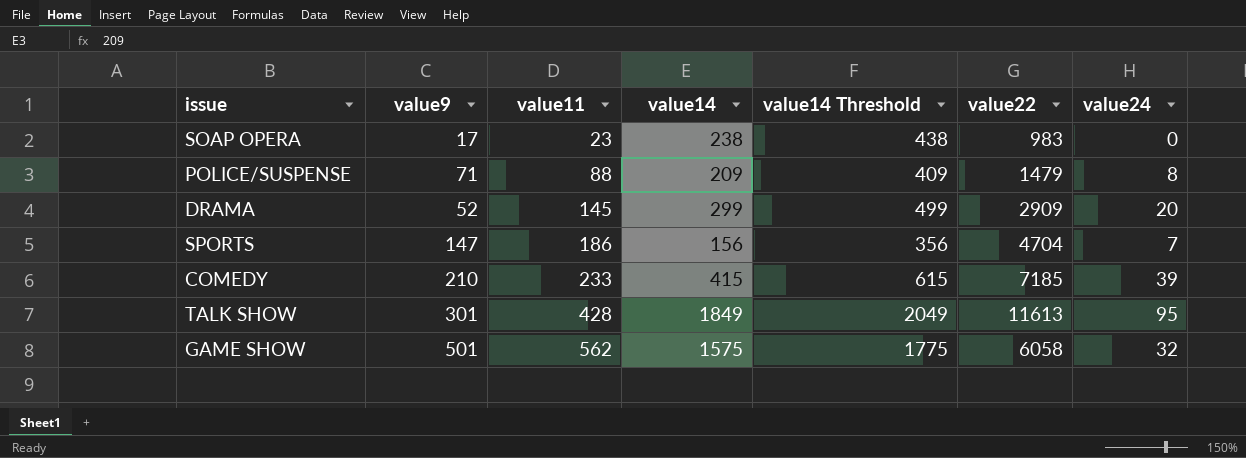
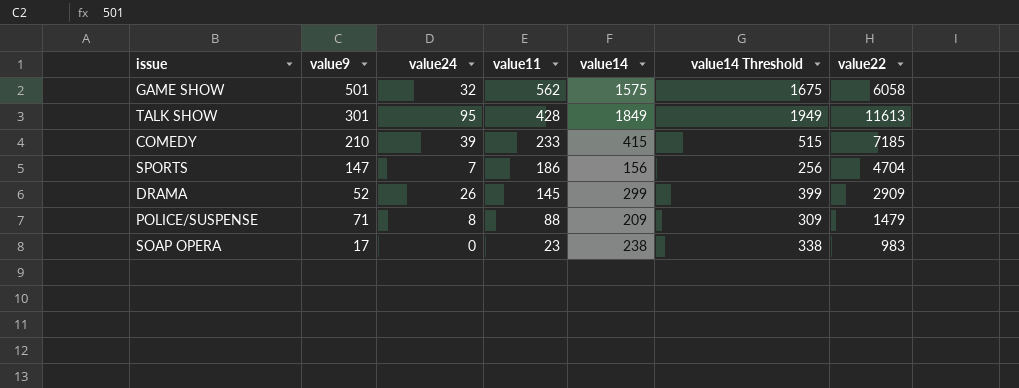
row order: value11 ascending -> value11 descending
column value24 | position: 7 -> 3
column value14 Threshold | formula: [value14] + 200 -> [value14] + 100
DRAMA | value24: 20 -> 26

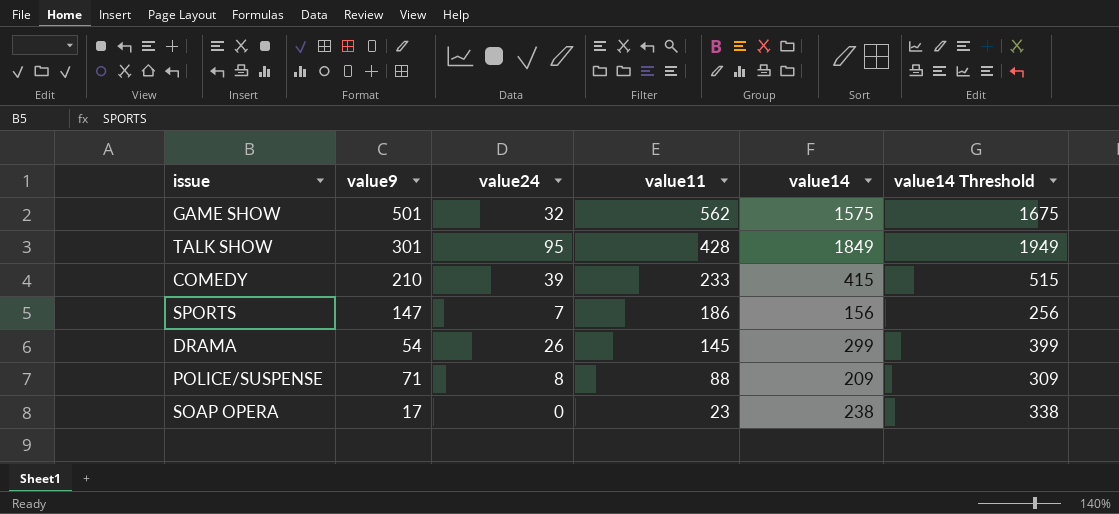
column value22 | position: 7 -> none
DRAMA | value9: 52 -> 54

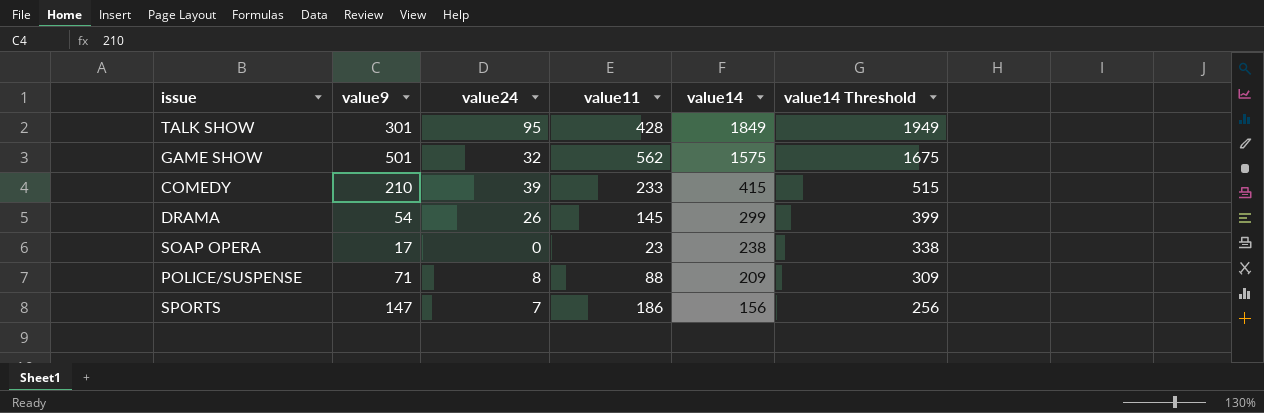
row order: value11 descending -> value14 descending

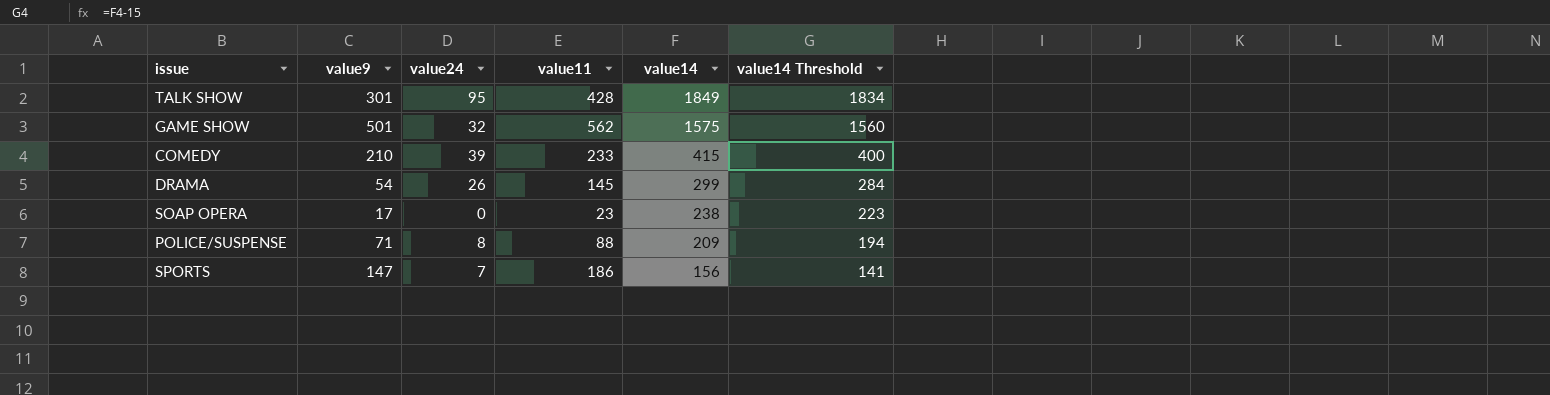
column value14 Threshold | formula: [value14] + 100 -> [value14] - 15

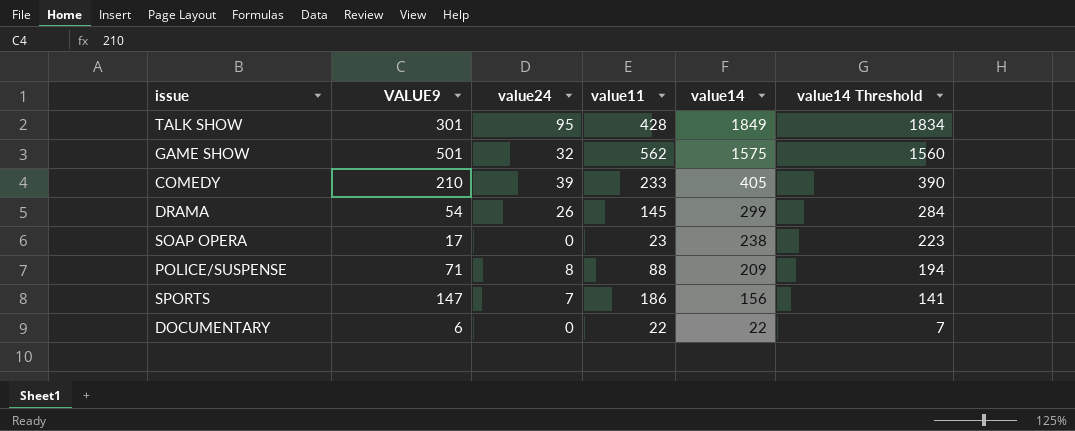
column name: value9 -> VALUE9
COMEDY | value14: 415 -> 405
COMEDY | value14 Threshold: 400 -> 390
row DOCUMENTARY: none -> 6 | 0 | 22 | 22 | 7

